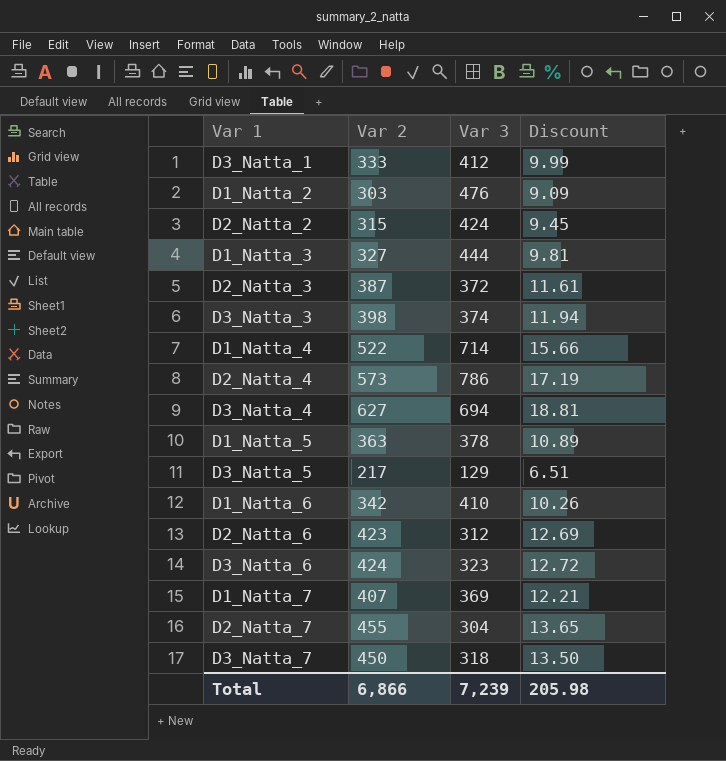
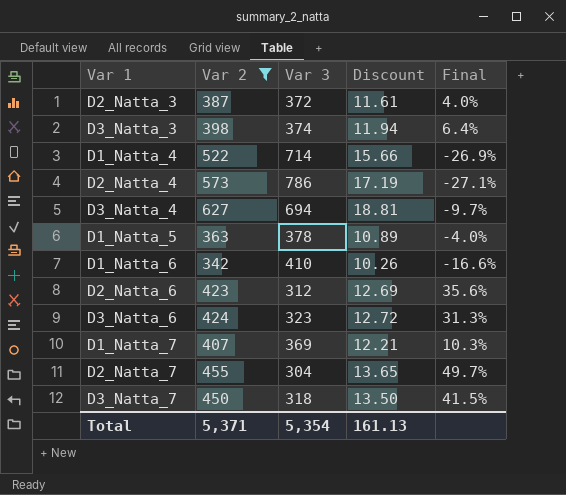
filter: none -> Var 2 >= 342
column Final | formula: none -> ([Var 2] - [Var 3]) / [Var 3]
Total | Var 2: 6,866 -> 5,371
Total | Var 3: 7,239 -> 5,354
Total | Discount: 205.98 -> 161.13

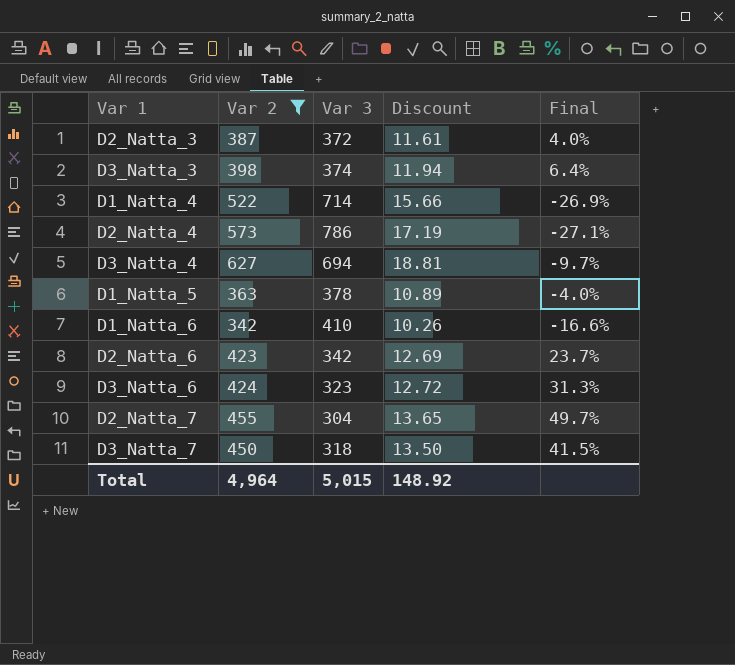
row D1_Natta_7: 407 | 369 | 12.21 | 10.3% -> none
D2_Natta_6 | Var 3: 312 -> 342
D2_Natta_6 | Final: 35.6% -> 23.7%
Total | Var 2: 5,371 -> 4,964
Total | Var 3: 5,354 -> 5,015
Total | Discount: 161.13 -> 148.92

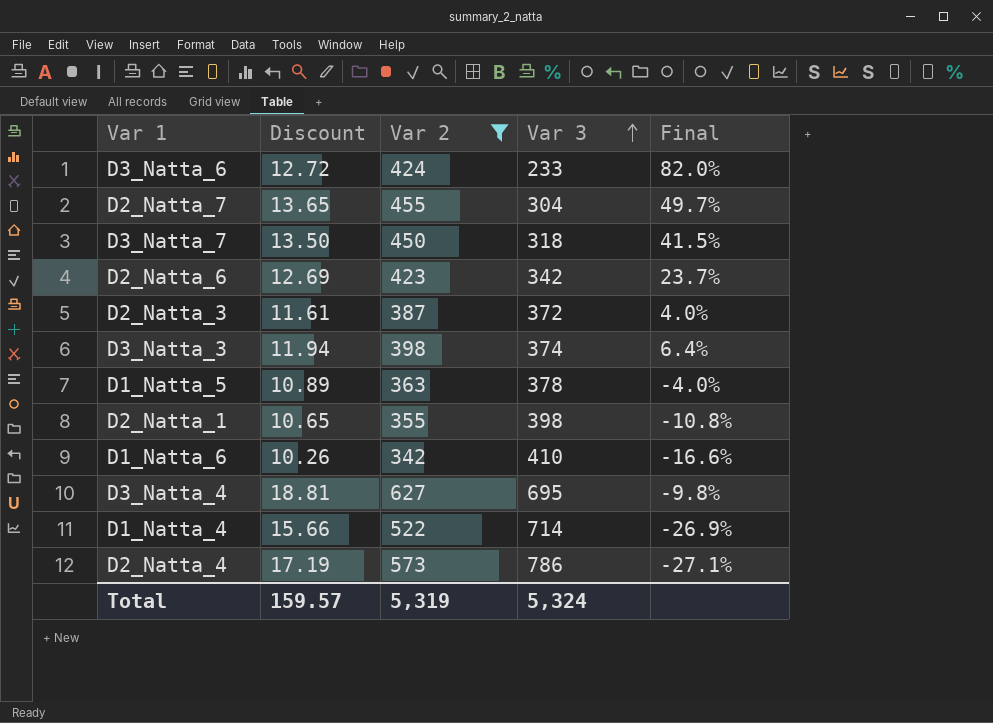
row order: none -> Var 3 ascending
column Discount | position: 4 -> 2
D3_Natta_6 | Var 3: 323 -> 233
D3_Natta_6 | Final: 31.3% -> 82.0%
row D2_Natta_1: none -> 10.65 | 355 | 398 | -10.8%
D3_Natta_4 | Var 3: 694 -> 695
D3_Natta_4 | Final: -9.7% -> -9.8%
Total | Discount: 148.92 -> 159.57
Total | Var 2: 4,964 -> 5,319
Total | Var 3: 5,015 -> 5,324

